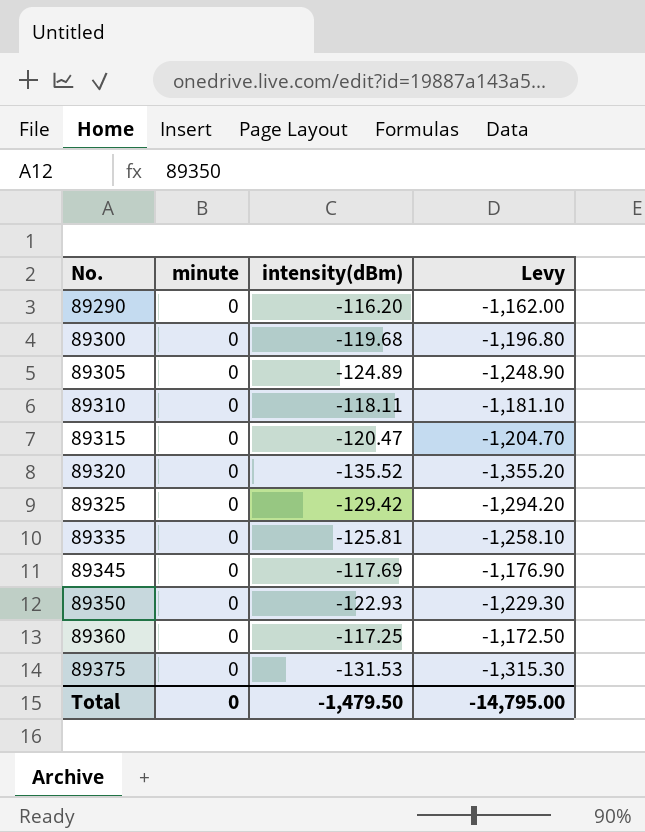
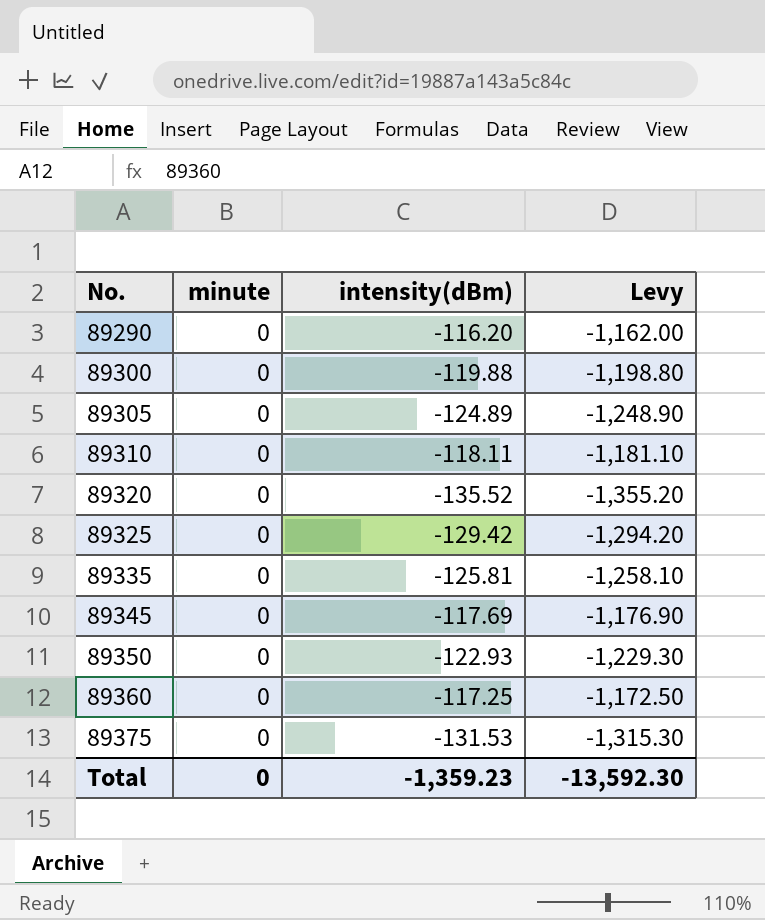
row 89315: 0 | -120.47 | -1,204.70 -> none
89300 | intensity(dBm): -119.68 -> -119.88
89300 | Levy: -1,196.80 -> -1,198.80
Total | intensity(dBm): -1,479.50 -> -1,359.23
Total | Levy: -14,795.00 -> -13,592.30

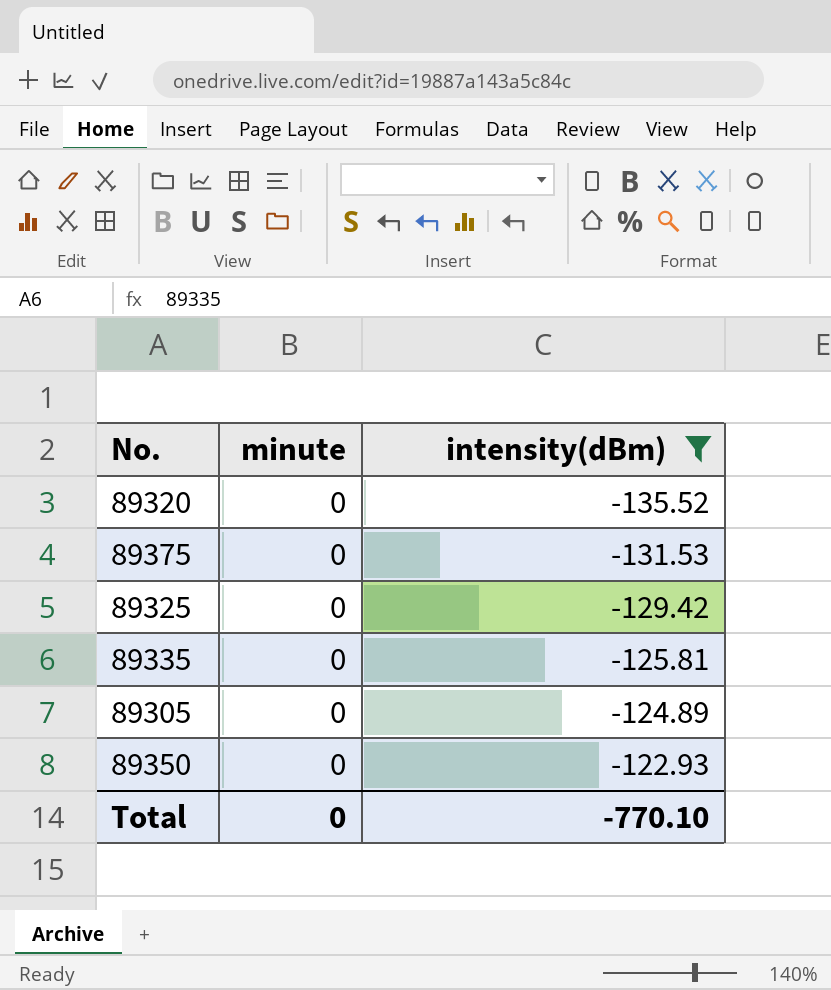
filter: none -> intensity(dBm) <= -122.93
row order: No. ascending -> intensity(dBm) ascending
column Levy | formula: [intensity(dBm)] * 10 -> none
Total | intensity(dBm): -1,359.23 -> -770.10

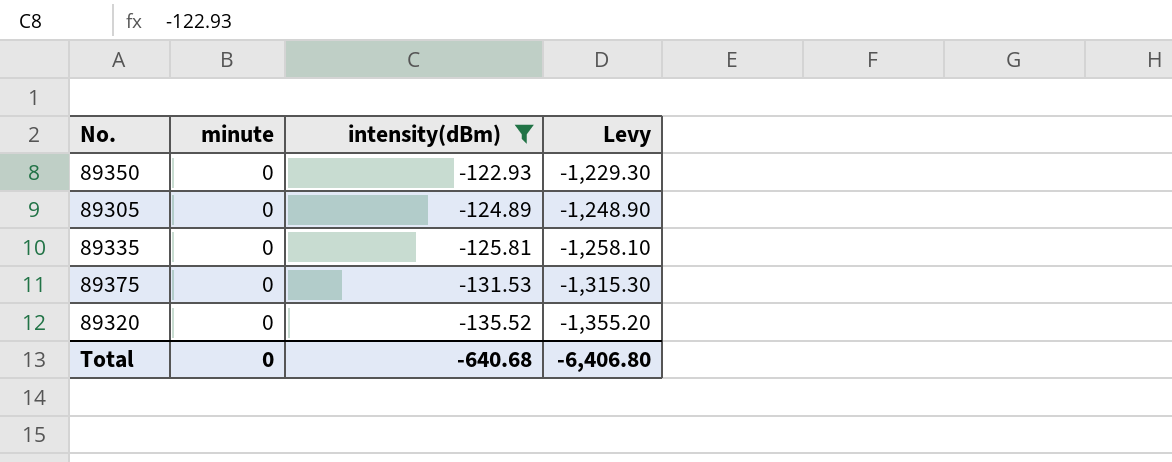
row order: intensity(dBm) ascending -> intensity(dBm) descending
column Levy | formula: none -> [intensity(dBm)] * 10
row 89325: 0 | -129.42 -> none
Total | intensity(dBm): -770.10 -> -640.68

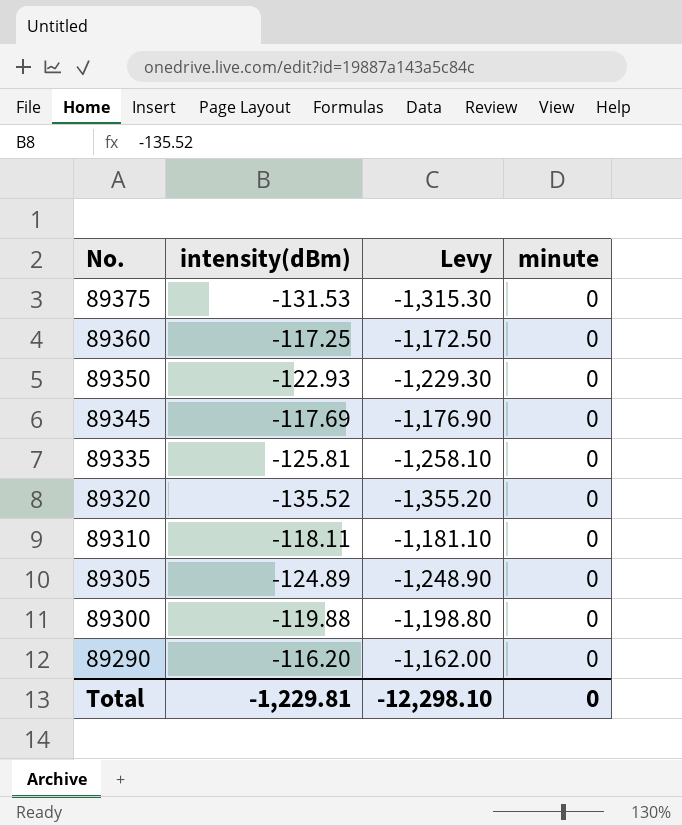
filter: intensity(dBm) <= -122.93 -> none
row order: intensity(dBm) descending -> No. descending
column minute | position: 2 -> 4
Total | intensity(dBm): -640.68 -> -1,229.81
Total | Levy: -6,406.80 -> -12,298.10

